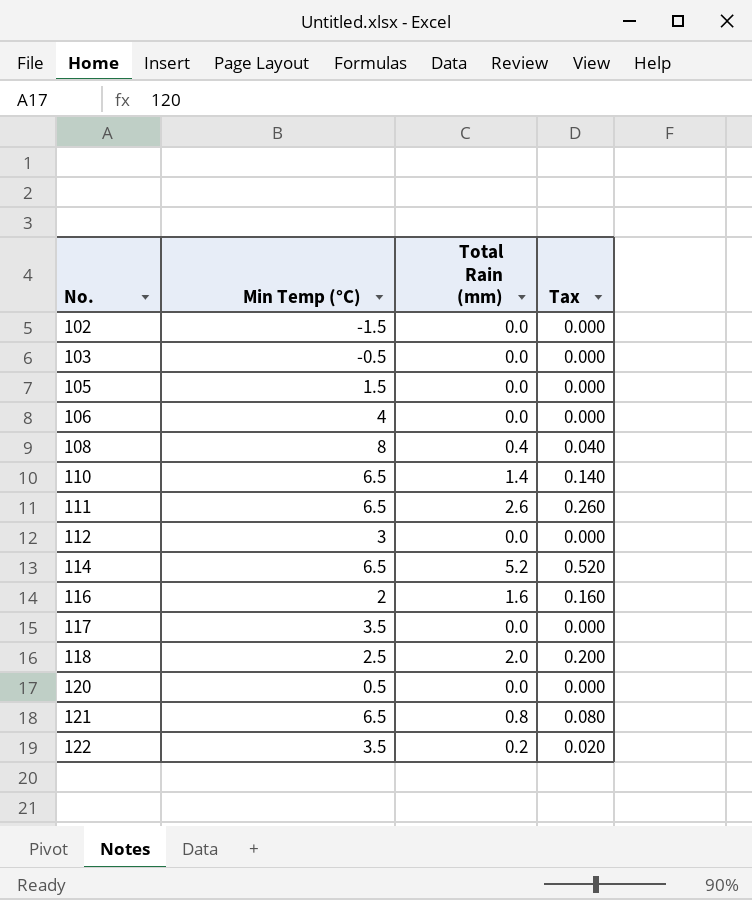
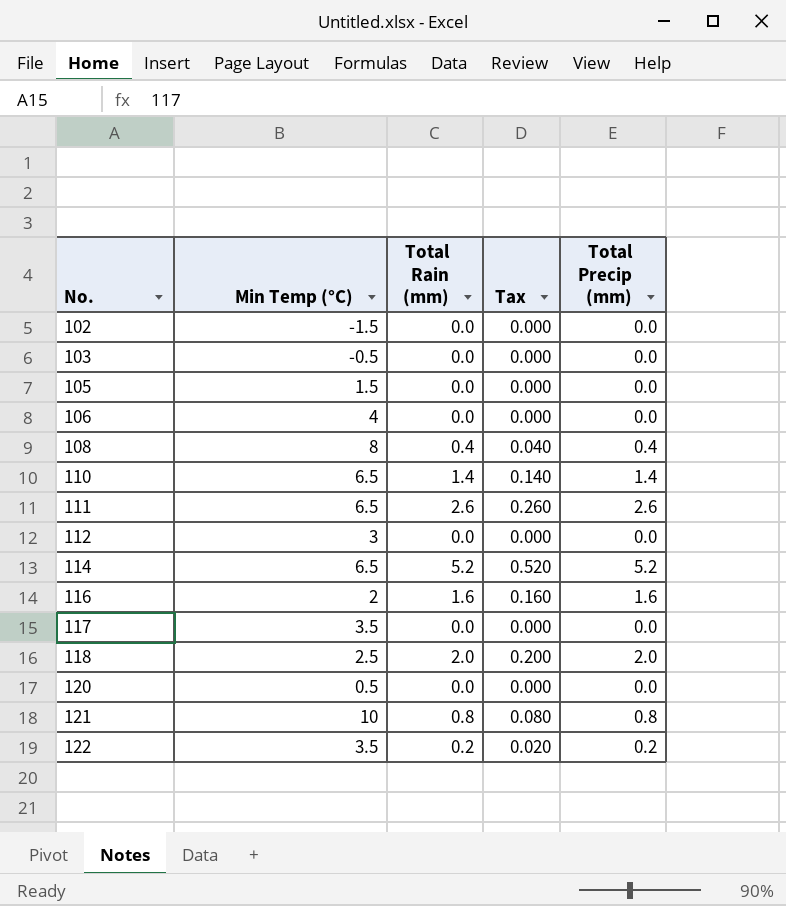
column Total Precip (mm) | position: none -> 5
121 | Min Temp (°C): 6.5 -> 10

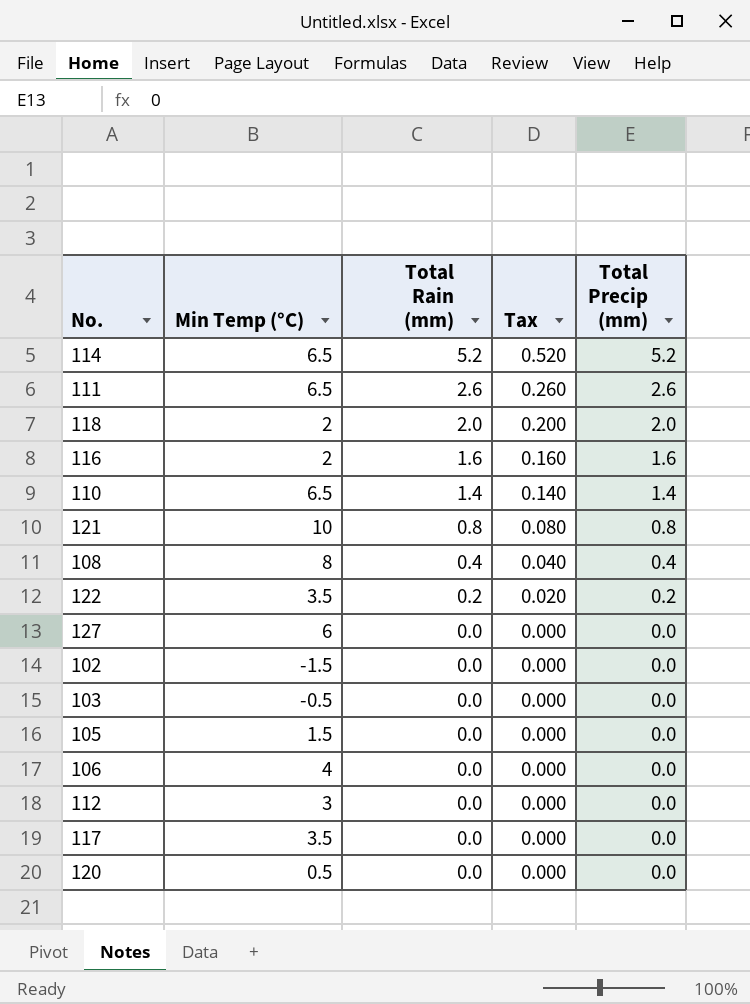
row order: No. ascending -> Total Rain (mm) descending
118 | Min Temp (°C): 2.5 -> 2
row 127: none -> 6 | 0.0 | 0.000 | 0.0

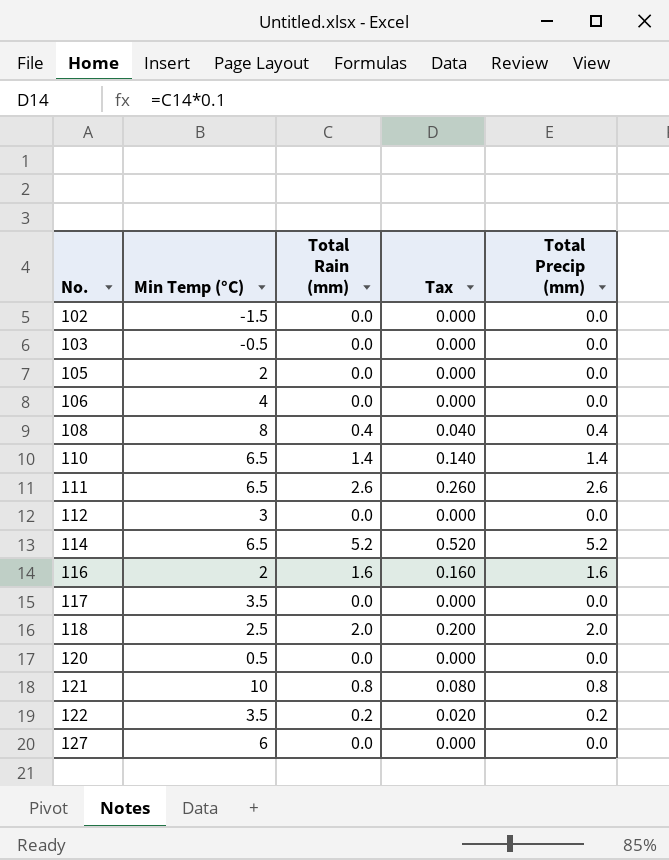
row order: Total Rain (mm) descending -> No. ascending
105 | Min Temp (°C): 1.5 -> 2
118 | Min Temp (°C): 2 -> 2.5

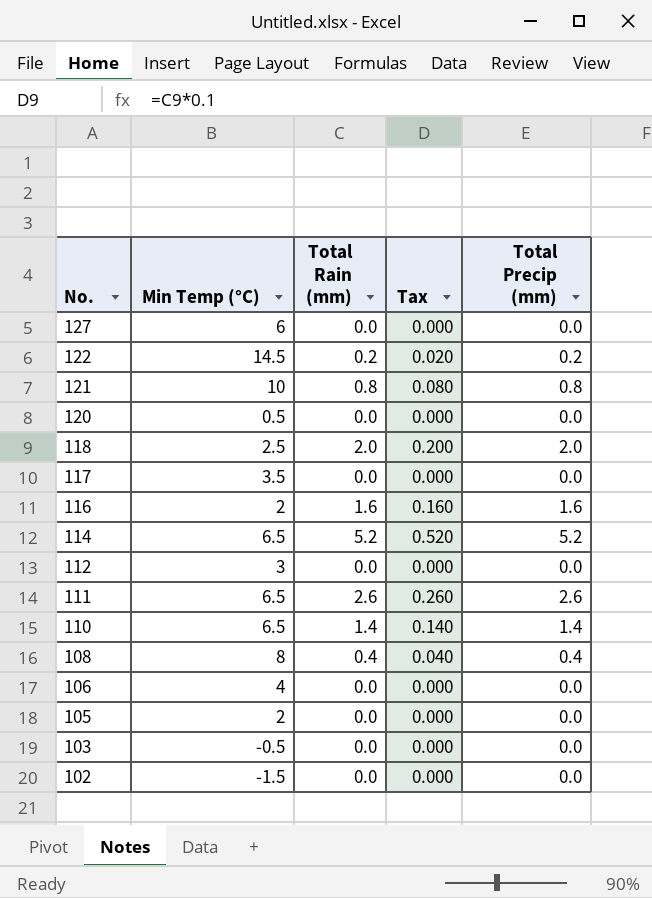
row order: No. ascending -> No. descending
122 | Min Temp (°C): 3.5 -> 14.5

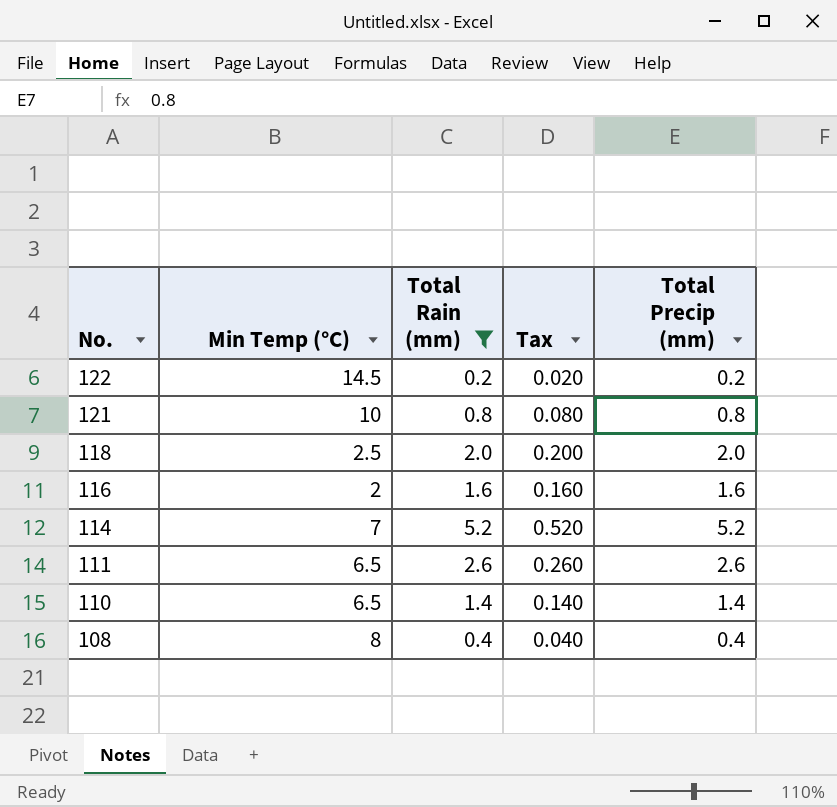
filter: none -> Total Rain (mm) != 0.0
114 | Min Temp (°C): 6.5 -> 7

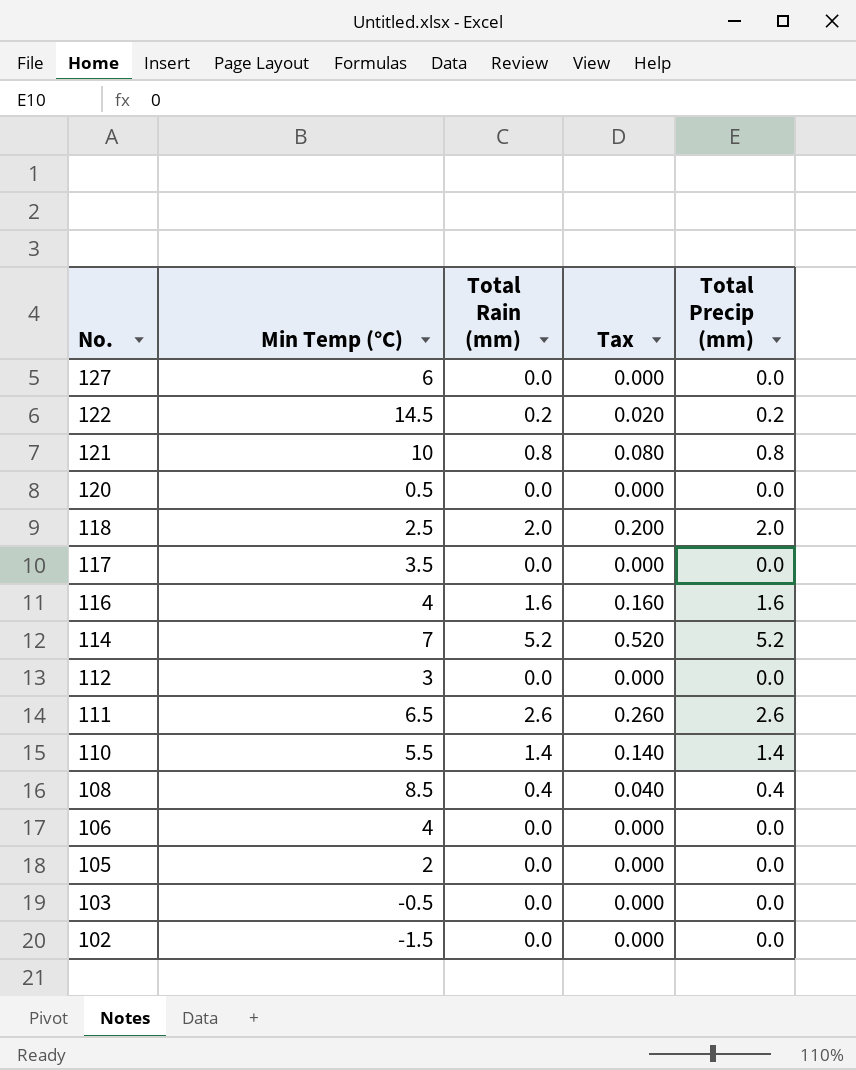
filter: Total Rain (mm) != 0.0 -> none
116 | Min Temp (°C): 2 -> 4
110 | Min Temp (°C): 6.5 -> 5.5
108 | Min Temp (°C): 8 -> 8.5

